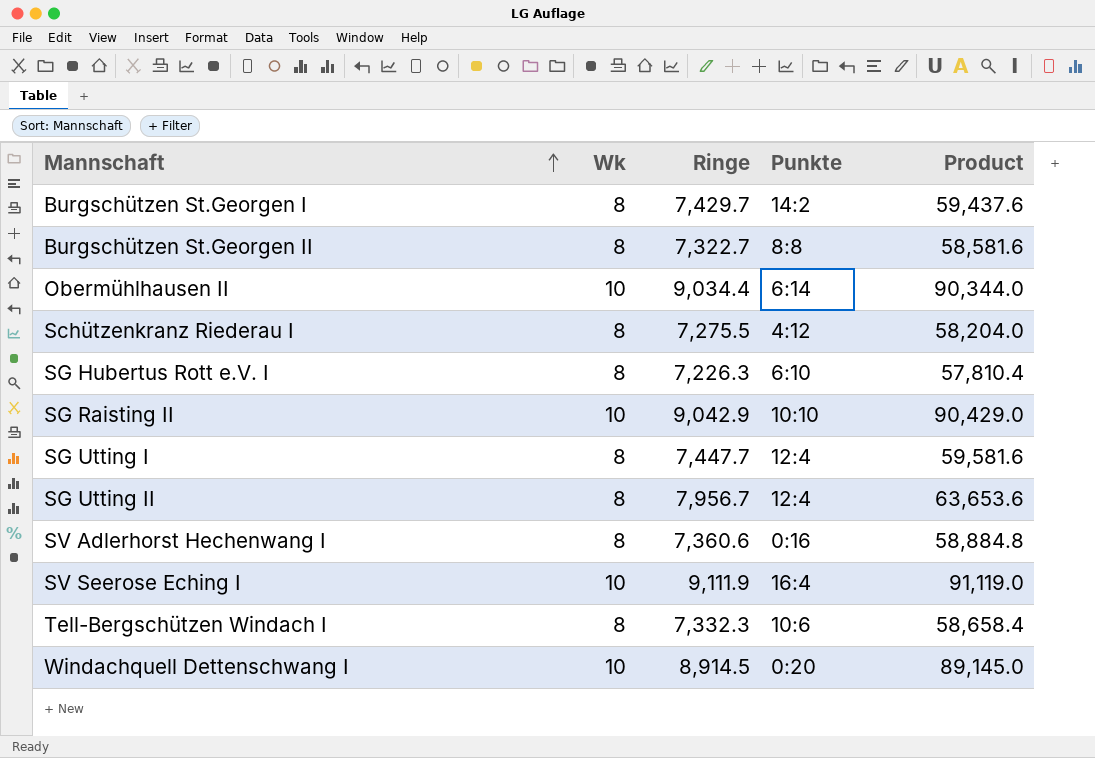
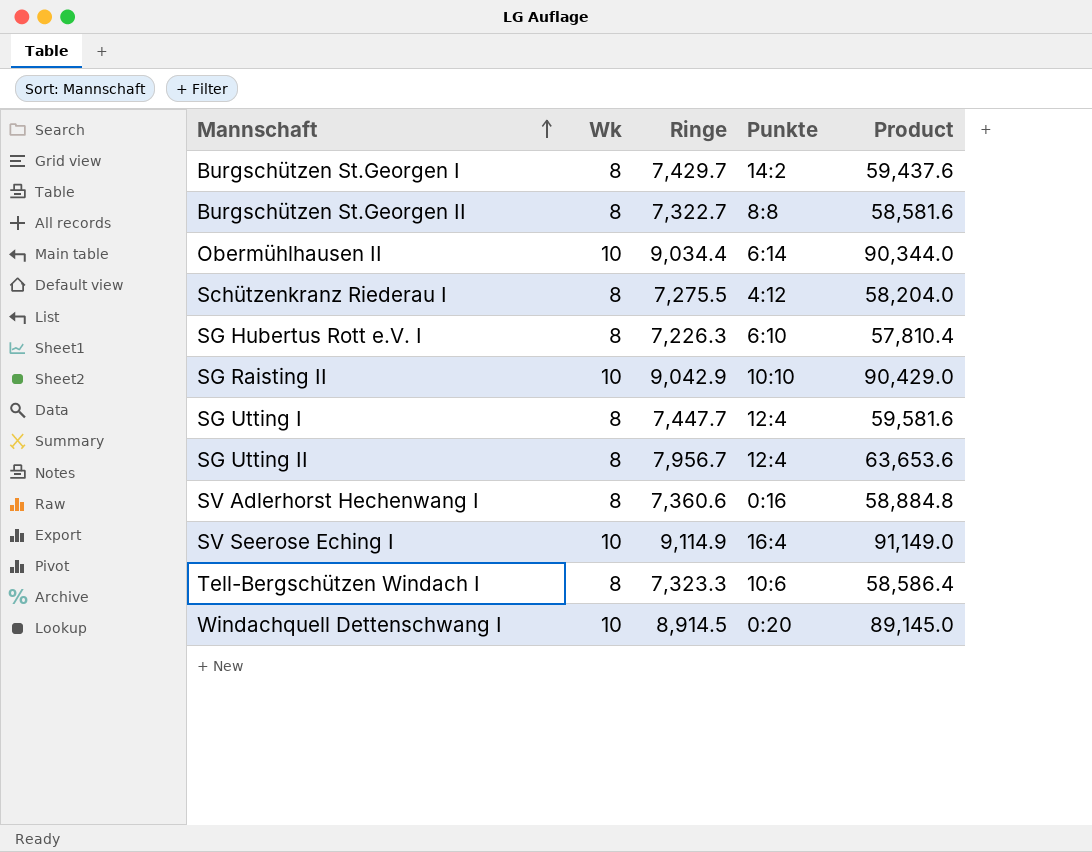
SV Seerose Eching I | Ringe: 9,111.9 -> 9,114.9
SV Seerose Eching I | Product: 91,119.0 -> 91,149.0
Tell-Bergschützen Windach I | Ringe: 7,332.3 -> 7,323.3
Tell-Bergschützen Windach I | Product: 58,658.4 -> 58,586.4

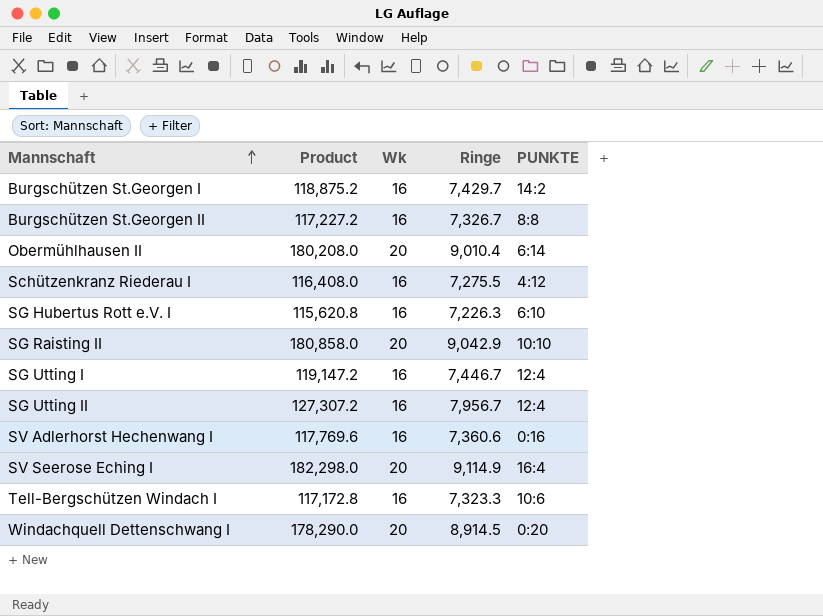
column Product | position: 5 -> 2
column name: Punkte -> PUNKTE
Burgschützen St.Georgen I | Product: 59,437.6 -> 118,875.2
Burgschützen St.Georgen I | Wk: 8 -> 16
Burgschützen St.Georgen II | Product: 58,581.6 -> 117,227.2
Burgschützen St.Georgen II | Wk: 8 -> 16
Burgschützen St.Georgen II | Ringe: 7,322.7 -> 7,326.7
Obermühlhausen II | Product: 90,344.0 -> 180,208.0
Obermühlhausen II | Wk: 10 -> 20
Obermühlhausen II | Ringe: 9,034.4 -> 9,010.4
Schützenkranz Riederau I | Product: 58,204.0 -> 116,408.0
Schützenkranz Riederau I | Wk: 8 -> 16
SG Hubertus Rott e.V. I | Product: 57,810.4 -> 115,620.8
SG Hubertus Rott e.V. I | Wk: 8 -> 16
SG Raisting II | Product: 90,429.0 -> 180,858.0
SG Raisting II | Wk: 10 -> 20
SG Utting I | Product: 59,581.6 -> 119,147.2
SG Utting I | Wk: 8 -> 16
SG Utting I | Ringe: 7,447.7 -> 7,446.7
SG Utting II | Product: 63,653.6 -> 127,307.2
SG Utting II | Wk: 8 -> 16
SV Adlerhorst Hechenwang I | Product: 58,884.8 -> 117,769.6
SV Adlerhorst Hechenwang I | Wk: 8 -> 16
SV Seerose Eching I | Product: 91,149.0 -> 182,298.0
SV Seerose Eching I | Wk: 10 -> 20
Tell-Bergschützen Windach I | Product: 58,586.4 -> 117,172.8
Tell-Bergschützen Windach I | Wk: 8 -> 16
Windachquell Dettenschwang I | Product: 89,145.0 -> 178,290.0
Windachquell Dettenschwang I | Wk: 10 -> 20

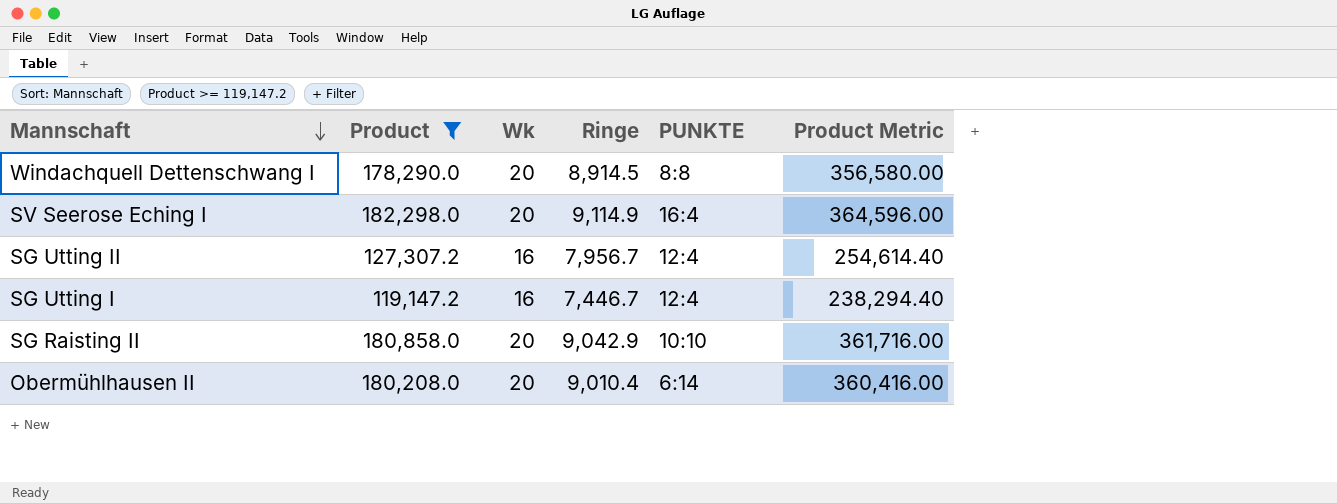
filter: none -> Product >= 119,147.2
row order: Mannschaft ascending -> Mannschaft descending
column Product Metric | formula: none -> [Product] * 2
Windachquell Dettenschwang I | PUNKTE: 0:20 -> 8:8

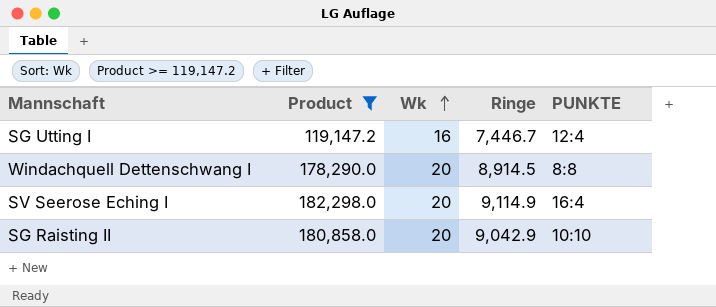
row order: Mannschaft descending -> Wk ascending
column Product Metric | formula: [Product] * 2 -> none
row SG Utting II: 127,307.2 | 16 | 7,956.7 | 12:4 | 254,614.40 -> none
row Obermühlhausen II: 180,208.0 | 20 | 9,010.4 | 6:14 | 360,416.00 -> none

